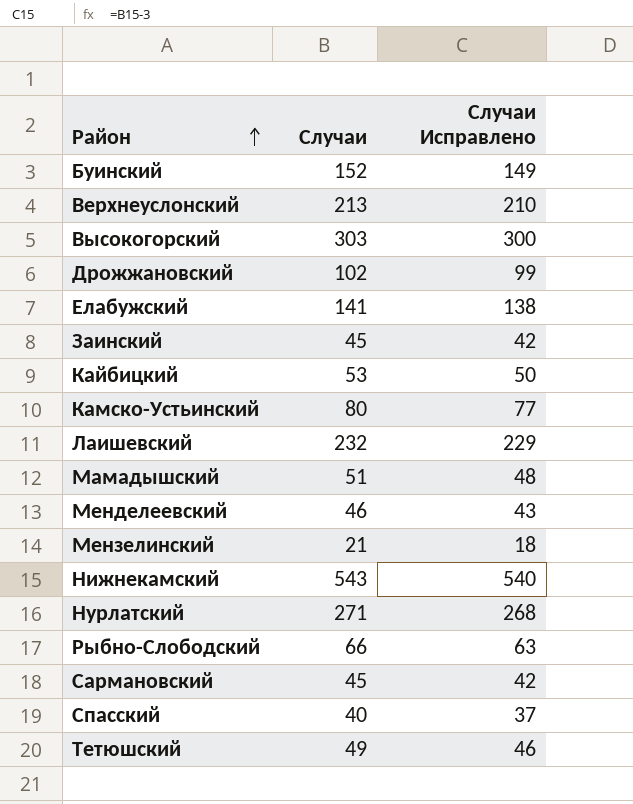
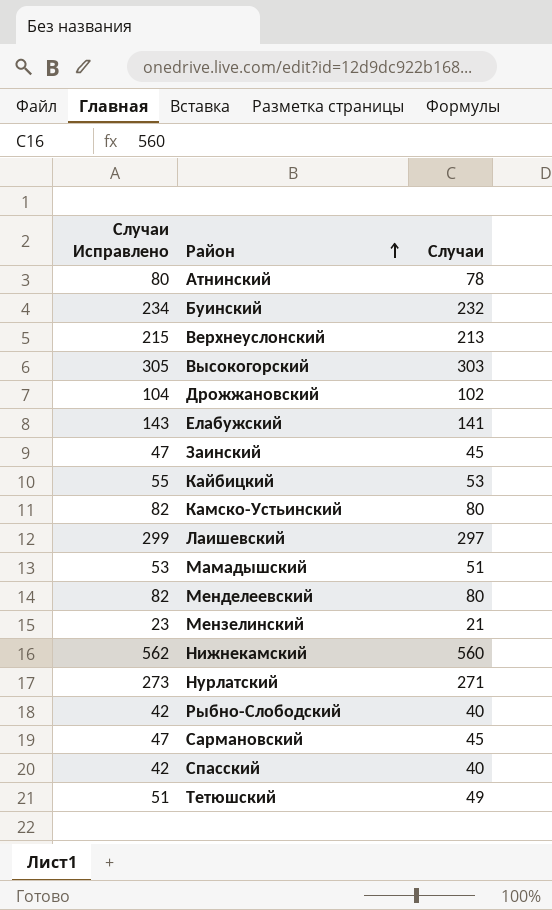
column Случаи Исправлено | formula: [Случаи] - 3 -> [Случаи] + 2
column Случаи Исправлено | position: 3 -> 1
row Атнинский: none -> 80 | 78
Буинский | Случаи: 152 -> 232
Лаишевский | Случаи: 232 -> 297
Менделеевский | Случаи: 46 -> 80
Нижнекамский | Случаи: 543 -> 560
Рыбно-Слободский | Случаи: 66 -> 40

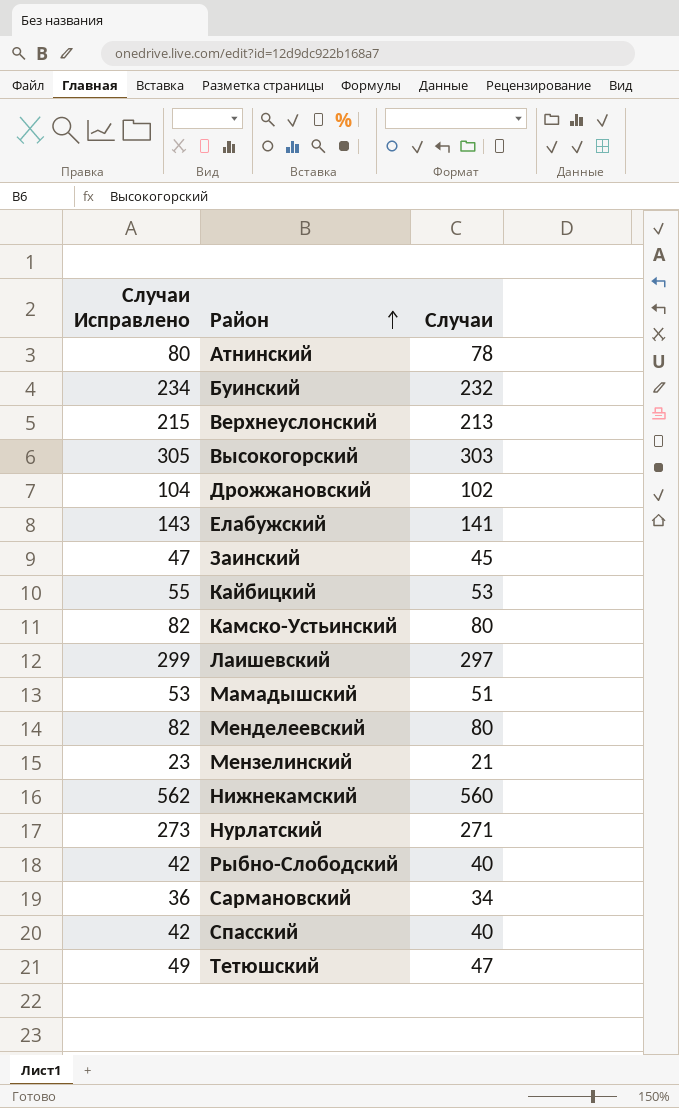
Сармановский | Случаи Исправлено: 47 -> 36
Сармановский | Случаи: 45 -> 34
Тетюшский | Случаи Исправлено: 51 -> 49
Тетюшский | Случаи: 49 -> 47

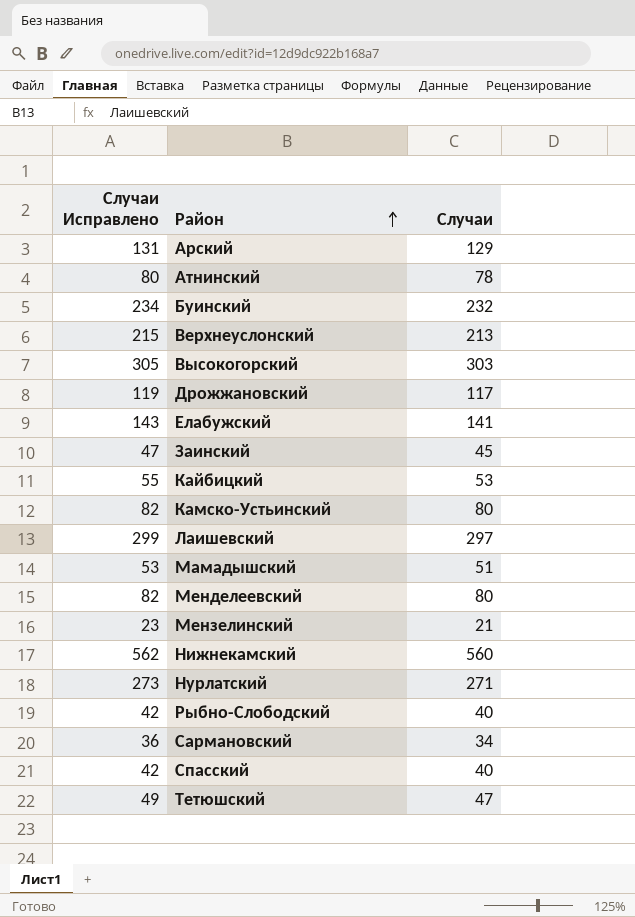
row Арский: none -> 131 | 129
Дрожжановский | Случаи Исправлено: 104 -> 119
Дрожжановский | Случаи: 102 -> 117

